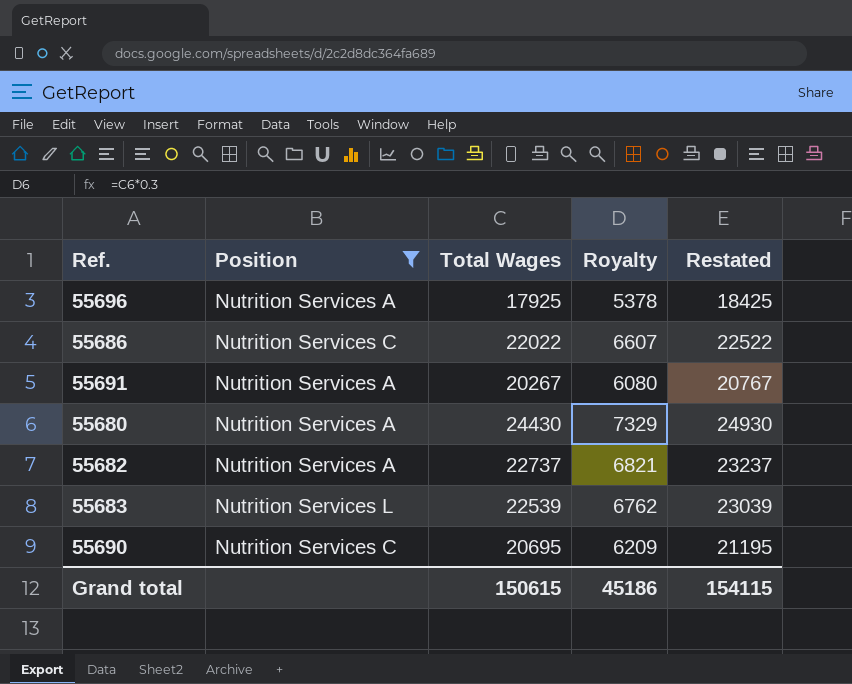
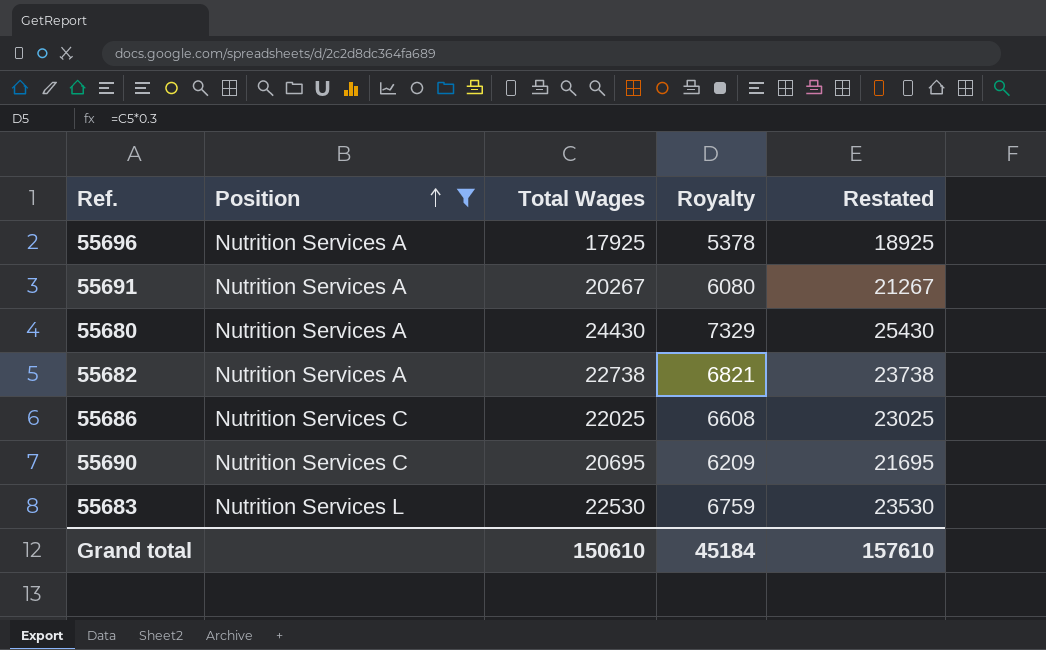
row order: none -> Position ascending
column Restated | formula: [Total Wages] + 500 -> [Total Wages] + 1000
55682 | Total Wages: 22737 -> 22738
55686 | Total Wages: 22022 -> 22025
55686 | Royalty: 6607 -> 6608
55683 | Total Wages: 22539 -> 22530
55683 | Royalty: 6762 -> 6759
Grand total | Total Wages: 150615 -> 150610
Grand total | Royalty: 45186 -> 45184
Grand total | Restated: 154115 -> 157610

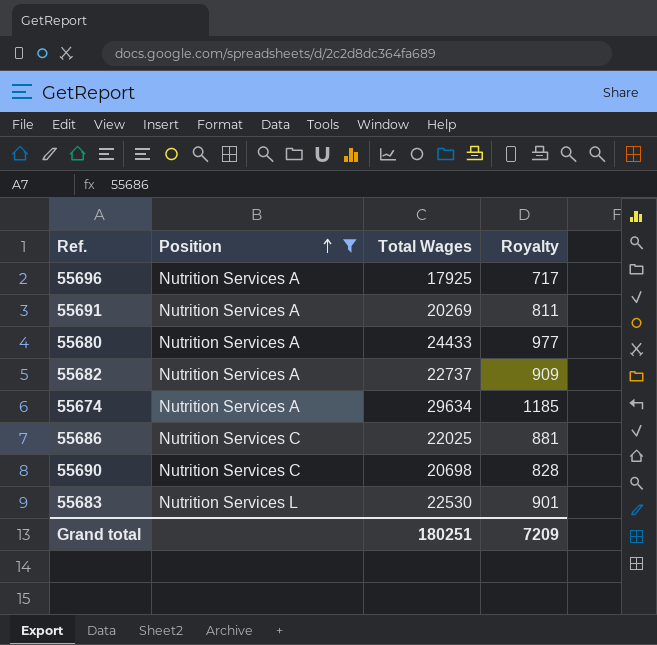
column Restated | formula: [Total Wages] + 1000 -> none
column Royalty | formula: [Total Wages] * 0.3 -> [Total Wages] * 0.04
55691 | Total Wages: 20267 -> 20269
55680 | Total Wages: 24430 -> 24433
55682 | Total Wages: 22738 -> 22737
row 55674: none -> Nutrition Services A | 29634 | 1185
55690 | Total Wages: 20695 -> 20698
Grand total | Total Wages: 150610 -> 180251
Grand total | Royalty: 45184 -> 7209

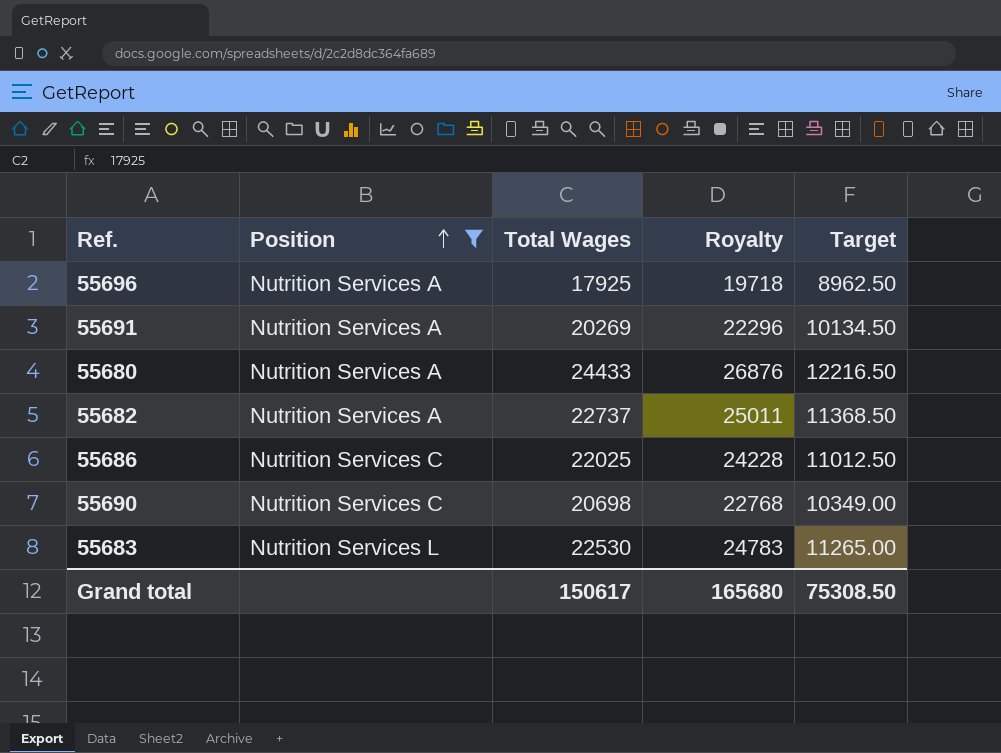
column Royalty | formula: [Total Wages] * 0.04 -> [Total Wages] * 1.1
column Target | formula: none -> [Total Wages] * 0.5
row 55674: Nutrition Services A | 29634 | 1185 -> none
Grand total | Total Wages: 180251 -> 150617
Grand total | Royalty: 7209 -> 165680

